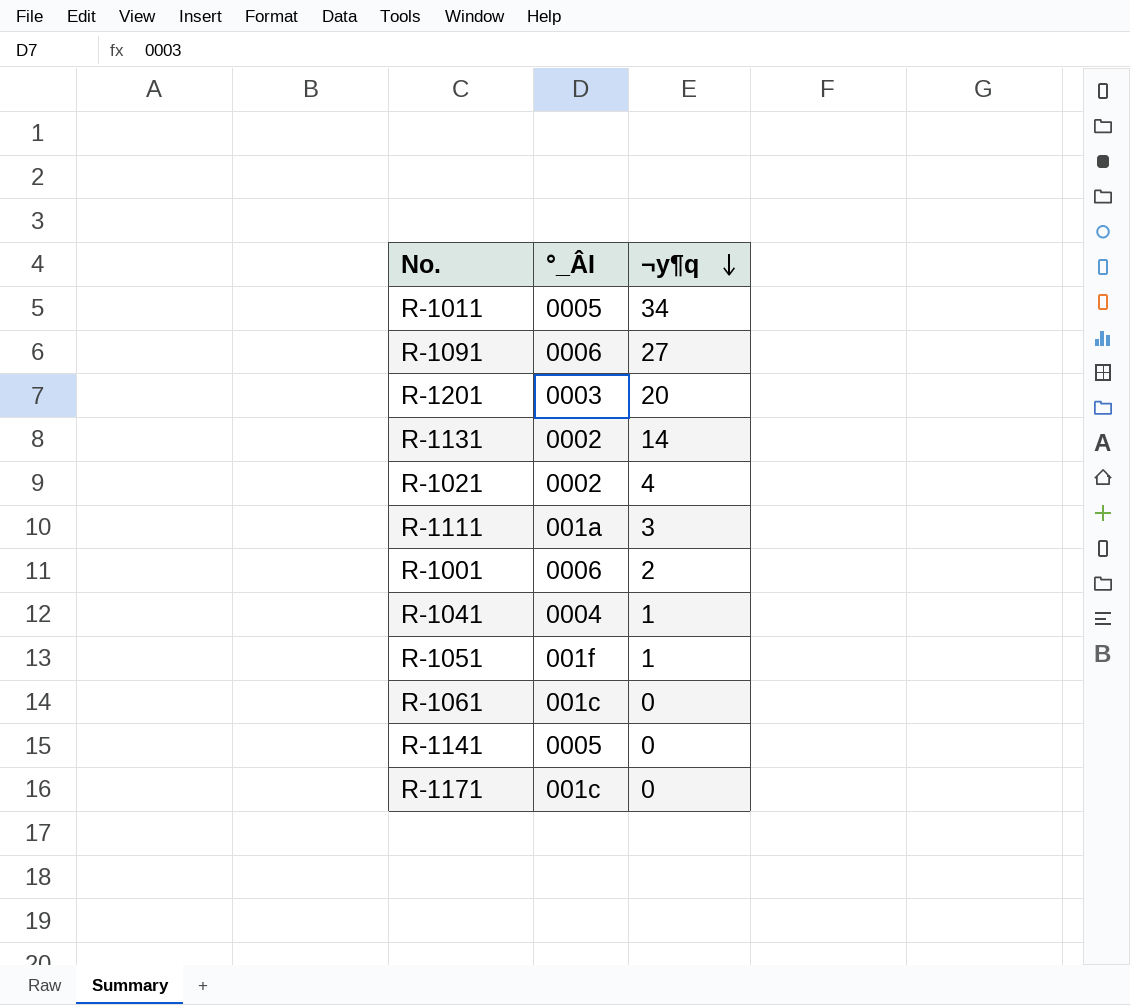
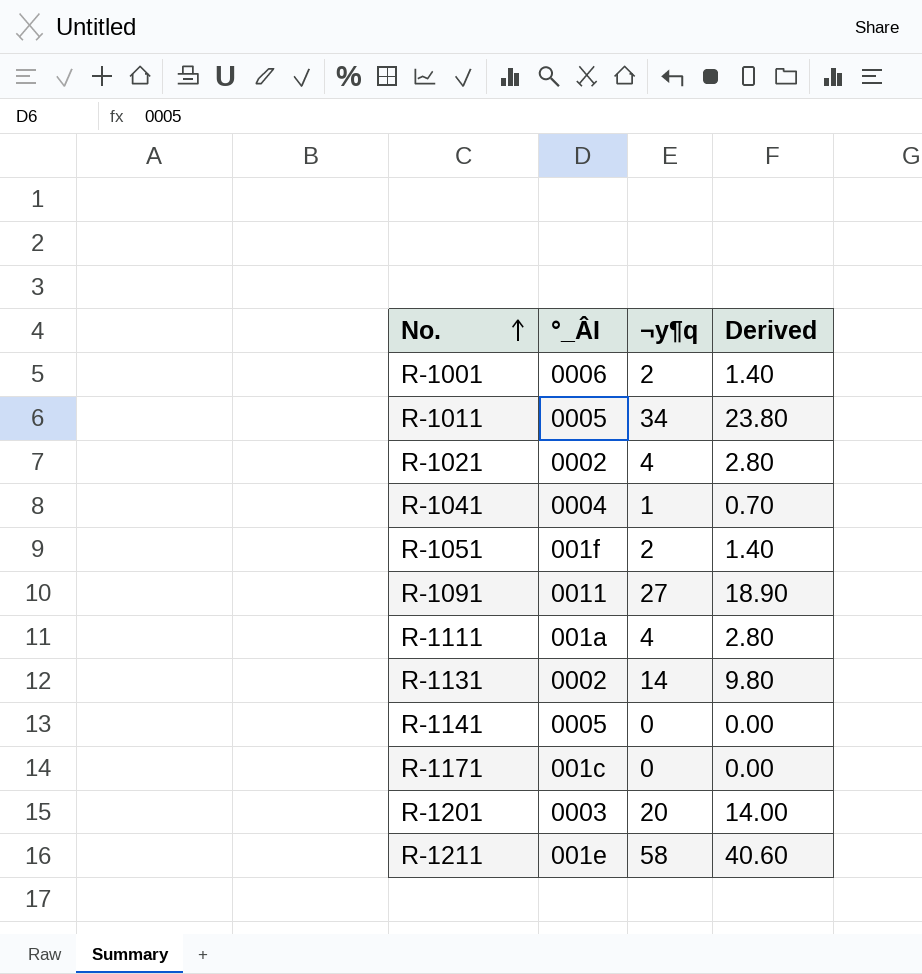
row order: ¬y¶q descending -> No. ascending
column Derived | formula: none -> [¬y¶q] * 0.7
row R-1061: 001c | 0 -> none
R-1051 | ¬y¶q: 1 -> 2
R-1091 | °_ÂI: 0006 -> 0011
R-1111 | ¬y¶q: 3 -> 4
row R-1211: none -> 001e | 58 | 40.60

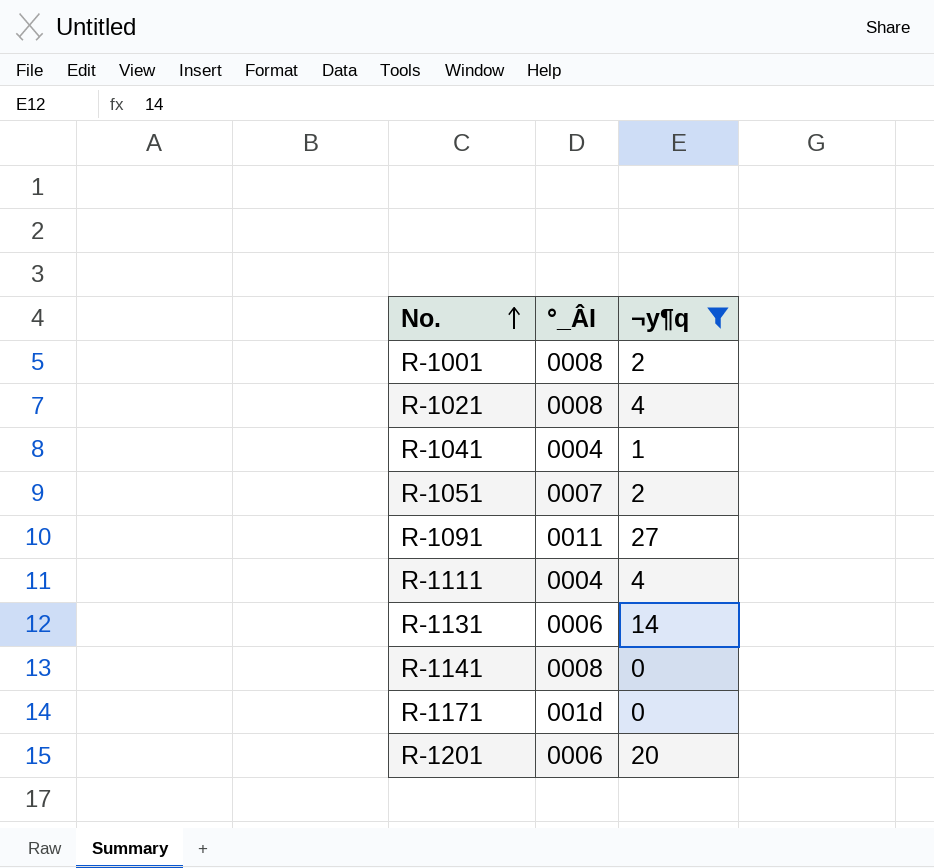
filter: none -> ¬y¶q <= 27
column Derived | formula: [¬y¶q] * 0.7 -> none
R-1001 | °_ÂI: 0006 -> 0008
R-1021 | °_ÂI: 0002 -> 0008
R-1051 | °_ÂI: 001f -> 0007
R-1111 | °_ÂI: 001a -> 0004
R-1131 | °_ÂI: 0002 -> 0006
R-1141 | °_ÂI: 0005 -> 0008
R-1171 | °_ÂI: 001c -> 001d
R-1201 | °_ÂI: 0003 -> 0006

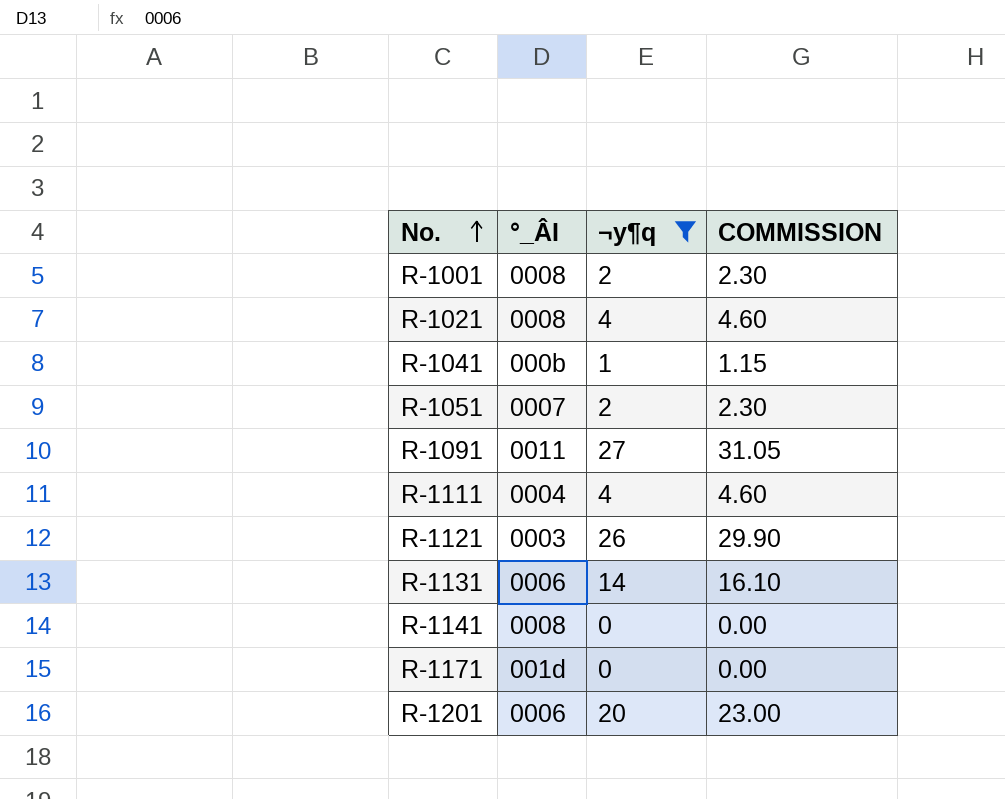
column COMMISSION | formula: none -> [¬y¶q] * 1.15
R-1041 | °_ÂI: 0004 -> 000b
row R-1121: none -> 0003 | 26 | 29.90

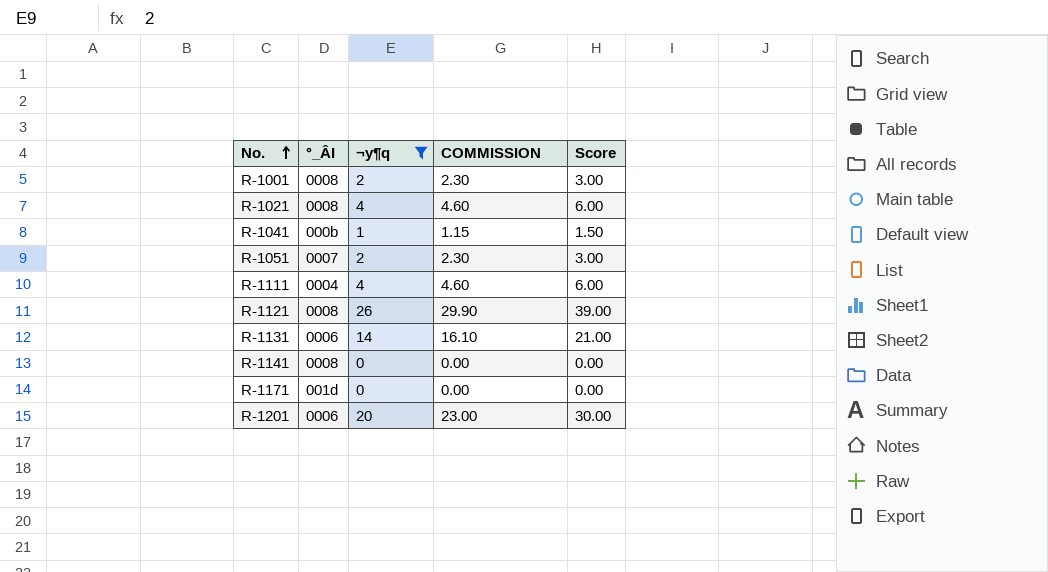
column Score | formula: none -> [¬y¶q] * 1.5
row R-1091: 0011 | 27 | 31.05 -> none
R-1121 | °_ÂI: 0003 -> 0008

